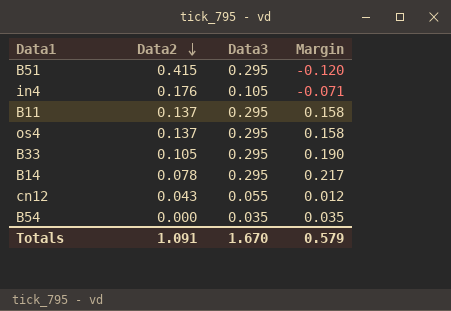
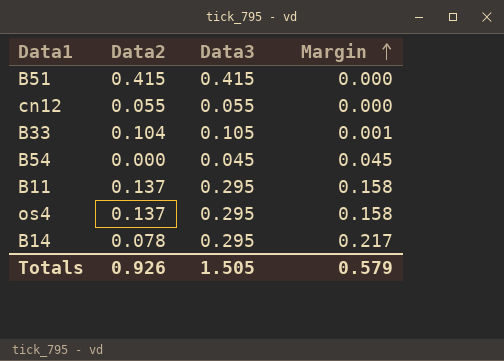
row order: Data2 descending -> Margin ascending
row in4: 0.176 | 0.105 | -0.071 -> none
B51 | Data3: 0.295 -> 0.415
B51 | Margin: -0.120 -> 0.000
cn12 | Data2: 0.043 -> 0.055
cn12 | Margin: 0.012 -> 0.000
B33 | Data2: 0.105 -> 0.104
B33 | Data3: 0.295 -> 0.105
B33 | Margin: 0.190 -> 0.001
B54 | Data3: 0.035 -> 0.045
B54 | Margin: 0.035 -> 0.045
Totals | Data2: 1.091 -> 0.926
Totals | Data3: 1.670 -> 1.505

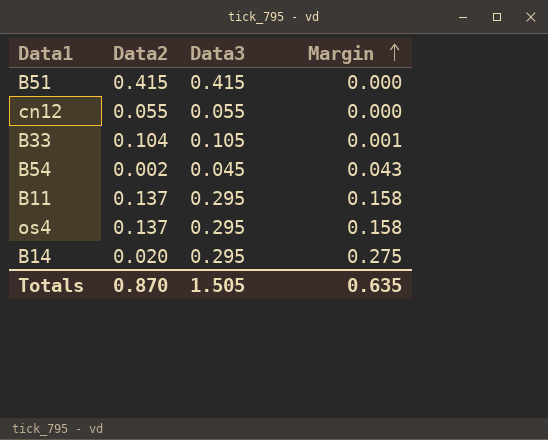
B54 | Data2: 0.000 -> 0.002
B54 | Margin: 0.045 -> 0.043
B14 | Data2: 0.078 -> 0.020
B14 | Margin: 0.217 -> 0.275
Totals | Data2: 0.926 -> 0.870
Totals | Margin: 0.579 -> 0.635

